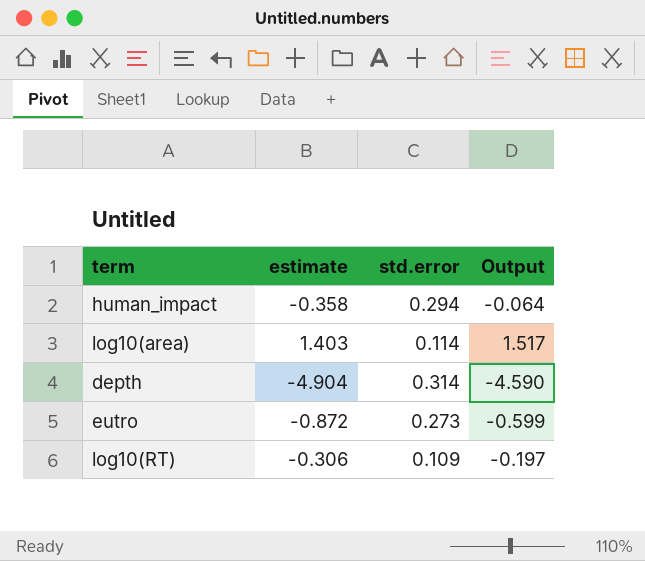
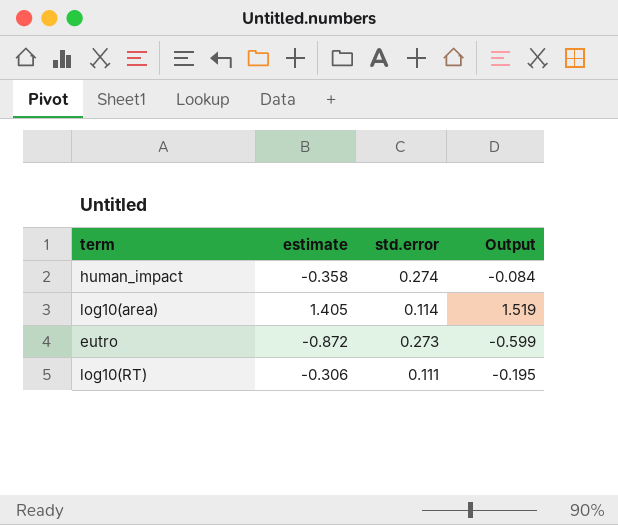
row depth: -4.904 | 0.314 | -4.590 -> none
human_impact | std.error: 0.294 -> 0.274
human_impact | Output: -0.064 -> -0.084
log10(area) | estimate: 1.403 -> 1.405
log10(area) | Output: 1.517 -> 1.519
log10(RT) | std.error: 0.109 -> 0.111
log10(RT) | Output: -0.197 -> -0.195

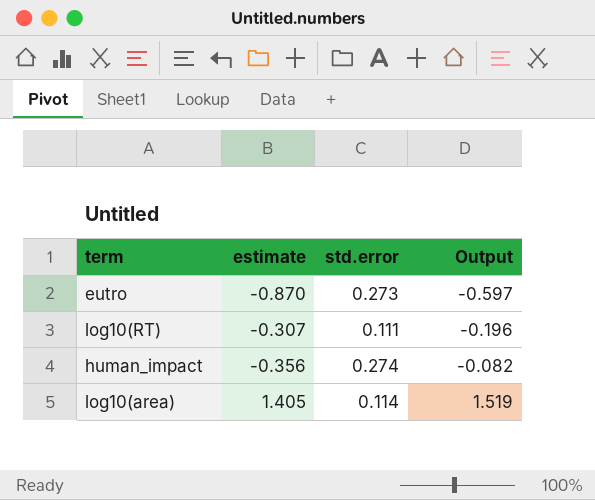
row order: none -> Output ascending
eutro | estimate: -0.872 -> -0.870
eutro | Output: -0.599 -> -0.597
log10(RT) | estimate: -0.306 -> -0.307
log10(RT) | Output: -0.195 -> -0.196
human_impact | estimate: -0.358 -> -0.356
human_impact | Output: -0.084 -> -0.082

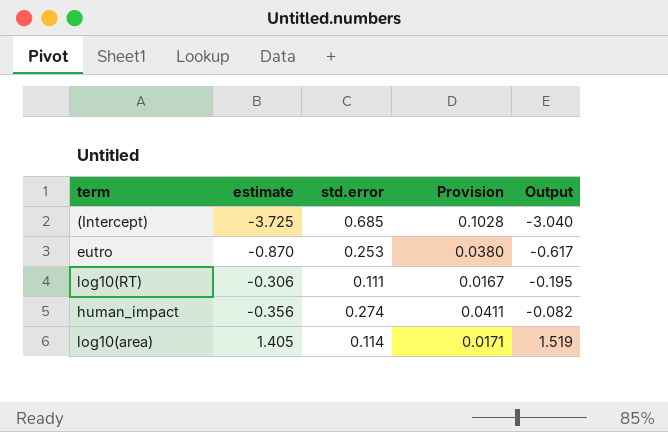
column Provision | formula: none -> [std.error] * 0.15
row (Intercept): none -> -3.725 | 0.685 | 0.1028 | -3.040
eutro | std.error: 0.273 -> 0.253
eutro | Output: -0.597 -> -0.617
log10(RT) | estimate: -0.307 -> -0.306
log10(RT) | Output: -0.196 -> -0.195

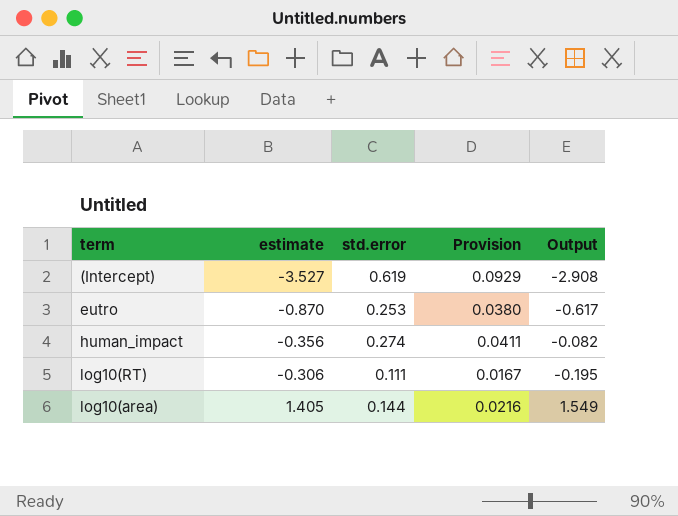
row order: Output ascending -> estimate ascending
(Intercept) | estimate: -3.725 -> -3.527
(Intercept) | std.error: 0.685 -> 0.619
(Intercept) | Provision: 0.1028 -> 0.0929
(Intercept) | Output: -3.040 -> -2.908
log10(area) | std.error: 0.114 -> 0.144
log10(area) | Provision: 0.0171 -> 0.0216
log10(area) | Output: 1.519 -> 1.549

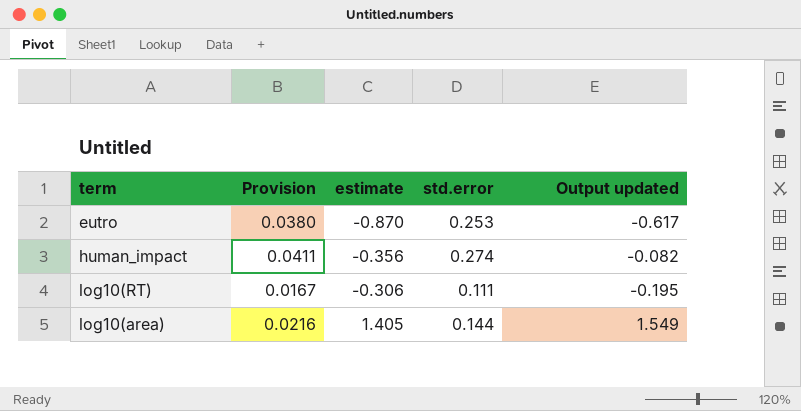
column Provision | position: 4 -> 2
column name: Output -> Output updated
row (Intercept): -3.527 | 0.619 | 0.0929 | -2.908 -> none

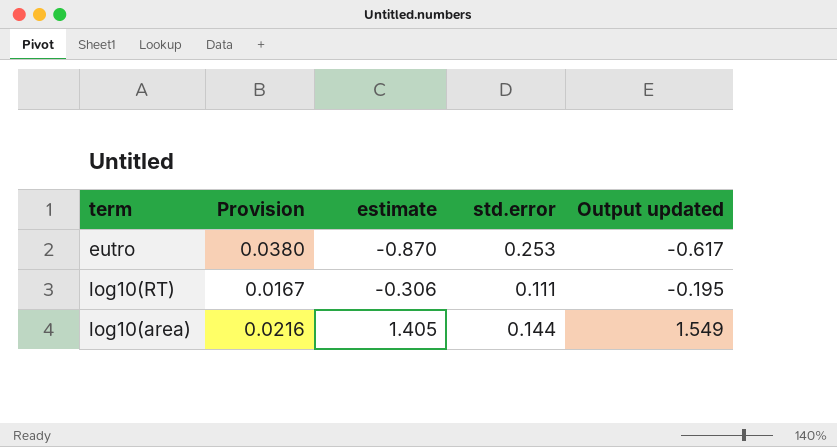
row human_impact: 0.0411 | -0.356 | 0.274 | -0.082 -> none

